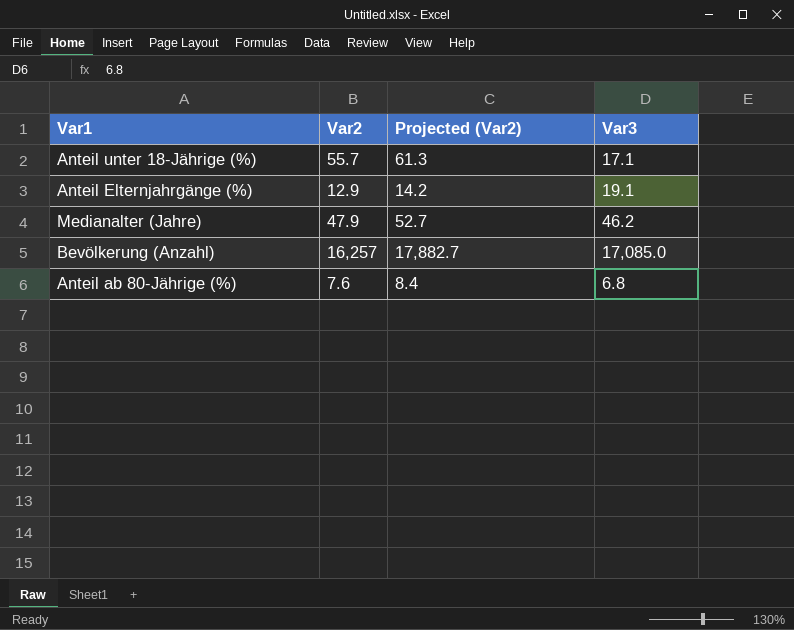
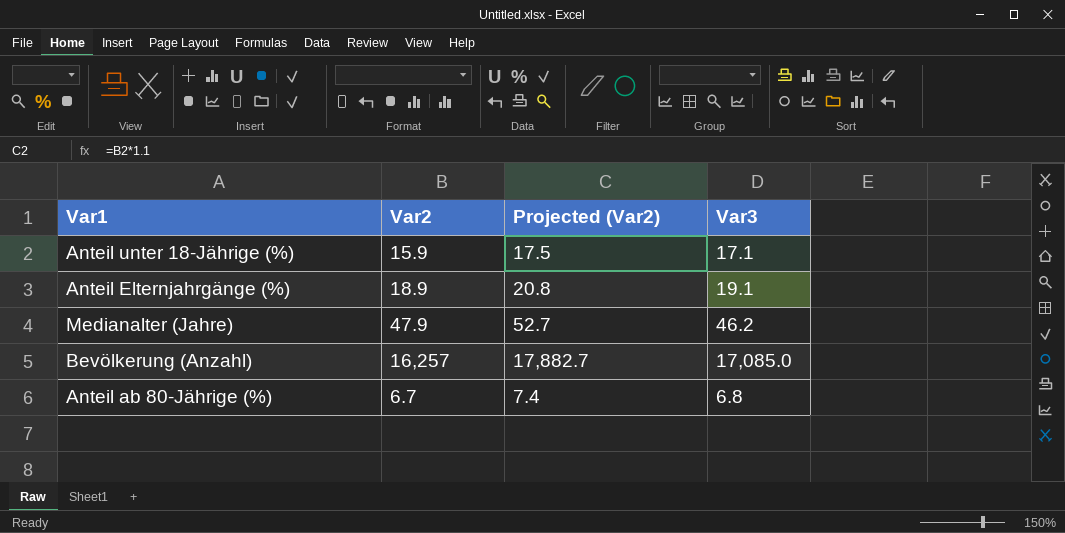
Anteil unter 18-Jährige (%) | Var2: 55.7 -> 15.9
Anteil unter 18-Jährige (%) | Projected (Var2): 61.3 -> 17.5
Anteil Elternjahrgänge (%) | Var2: 12.9 -> 18.9
Anteil Elternjahrgänge (%) | Projected (Var2): 14.2 -> 20.8
Anteil ab 80-Jährige (%) | Var2: 7.6 -> 6.7
Anteil ab 80-Jährige (%) | Projected (Var2): 8.4 -> 7.4

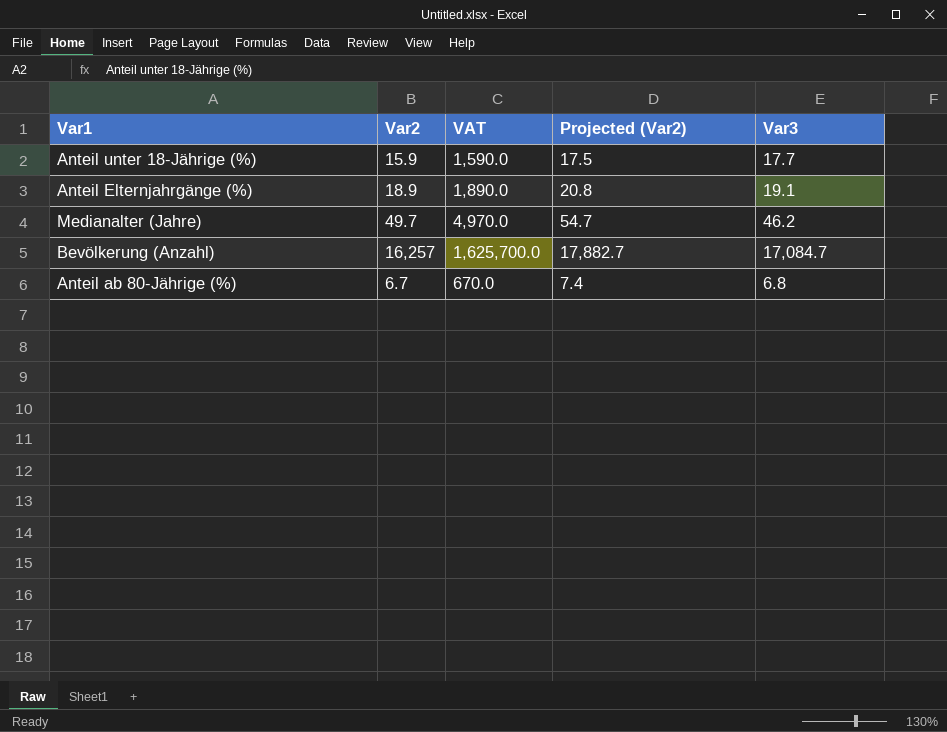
column VAT | formula: none -> [Var2] * 100
Anteil unter 18-Jährige (%) | Var3: 17.1 -> 17.7
Medianalter (Jahre) | Var2: 47.9 -> 49.7
Medianalter (Jahre) | Projected (Var2): 52.7 -> 54.7
Bevölkerung (Anzahl) | Var3: 17,085.0 -> 17,084.7

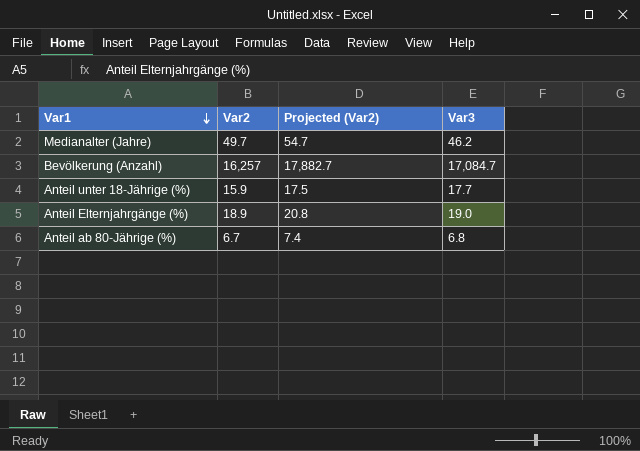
row order: none -> Var1 descending
column VAT | formula: [Var2] * 100 -> none
Anteil Elternjahrgänge (%) | Var3: 19.1 -> 19.0

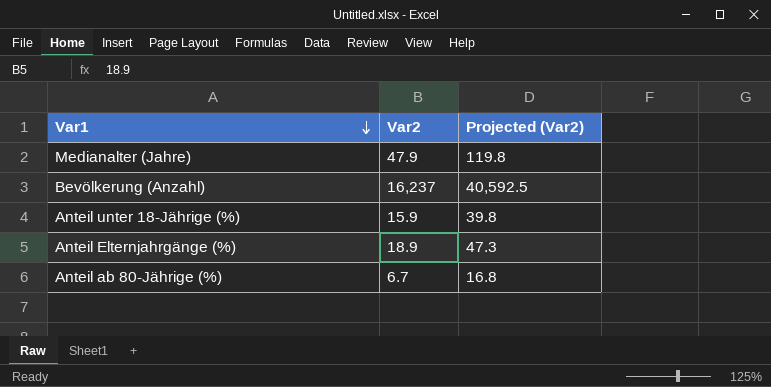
column Var3 | position: 4 -> none
column Projected (Var2) | formula: [Var2] * 1.1 -> [Var2] * 2.5
Medianalter (Jahre) | Var2: 49.7 -> 47.9
Bevölkerung (Anzahl) | Var2: 16,257 -> 16,237

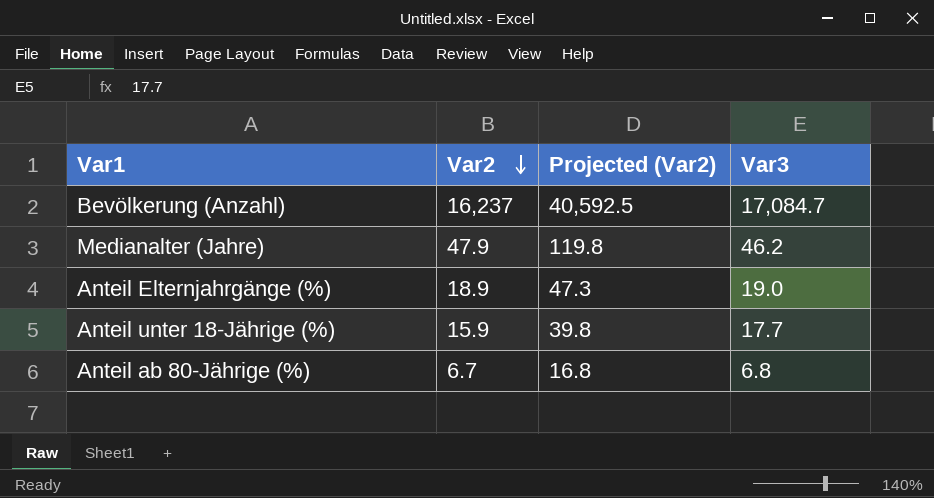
row order: Var1 descending -> Var2 descending
column Var3 | position: none -> 4

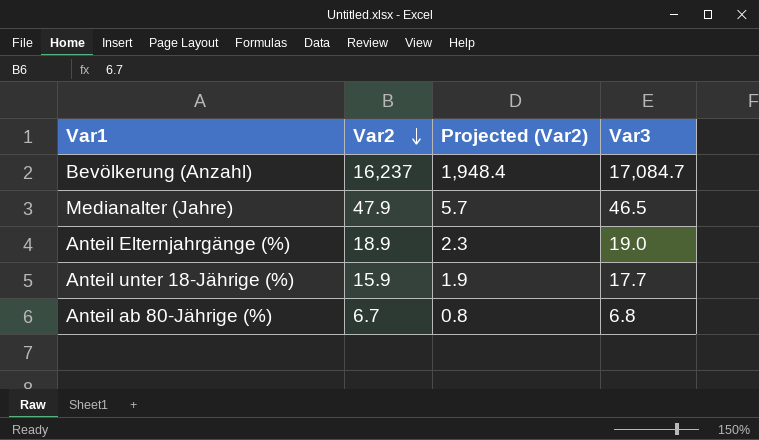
column Projected (Var2) | formula: [Var2] * 2.5 -> [Var2] * 0.12
Medianalter (Jahre) | Var3: 46.2 -> 46.5

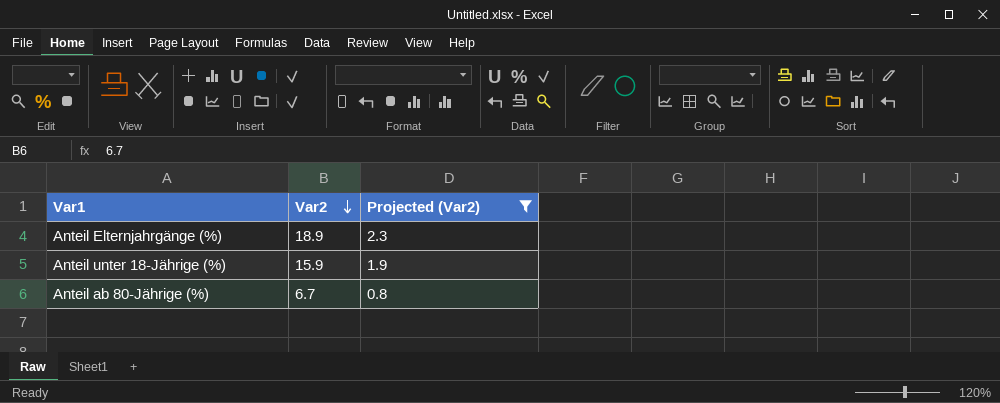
filter: none -> Projected (Var2) <= 2.3
column Var3 | position: 4 -> none

